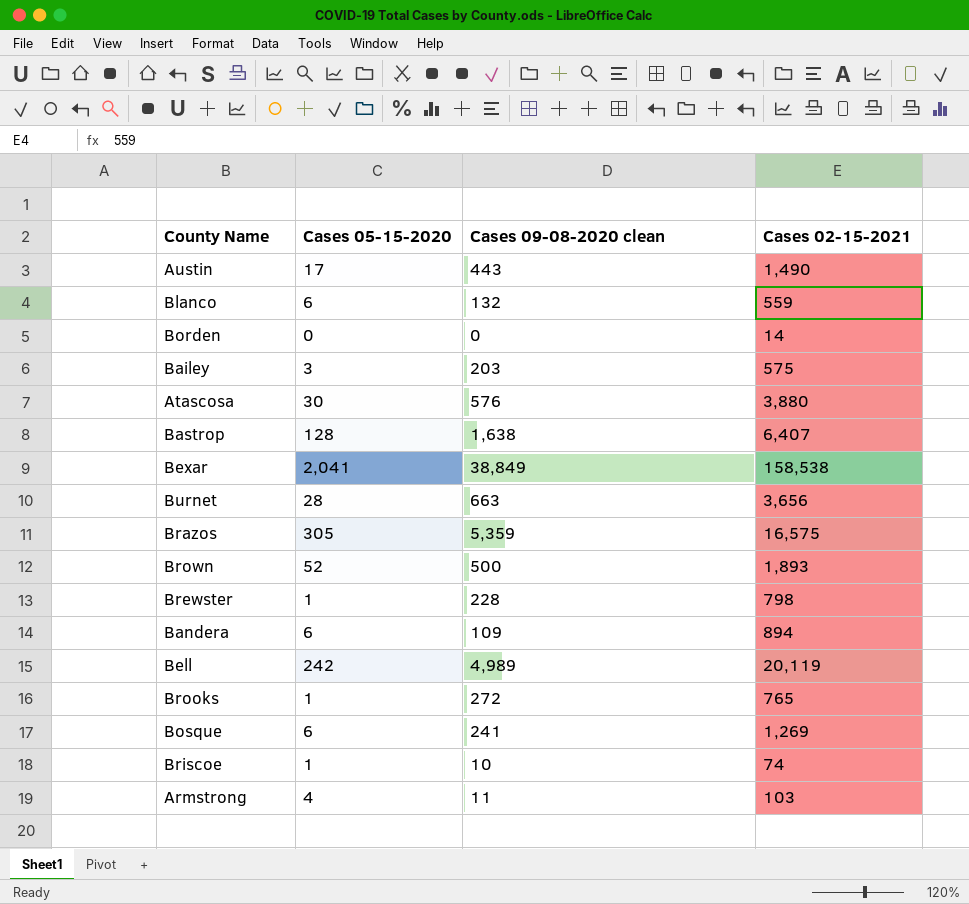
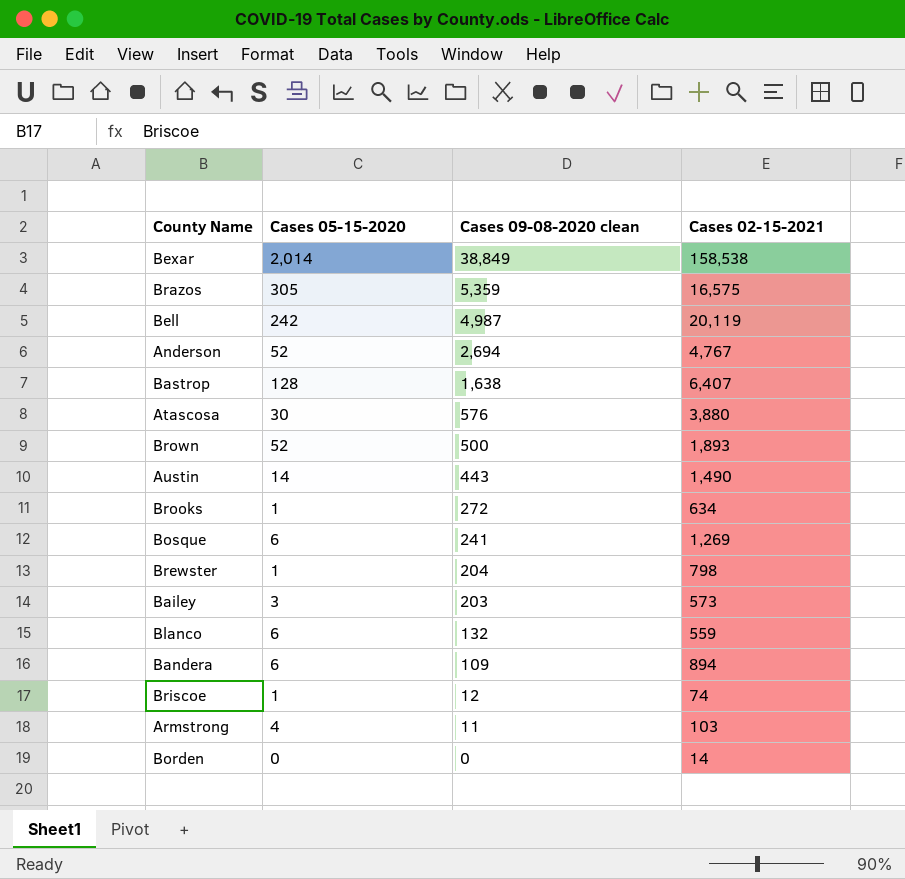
row order: none -> Cases 09-08-2020 clean descending
row Burnet: 28 | 663 | 3,656 -> none
Bexar | Cases 05-15-2020: 2,041 -> 2,014
Bell | Cases 09-08-2020 clean: 4,989 -> 4,987
row Anderson: none -> 52 | 2,694 | 4,767
Austin | Cases 05-15-2020: 17 -> 14
Brooks | Cases 02-15-2021: 765 -> 634
Brewster | Cases 09-08-2020 clean: 228 -> 204
Bailey | Cases 02-15-2021: 575 -> 573
Briscoe | Cases 09-08-2020 clean: 10 -> 12

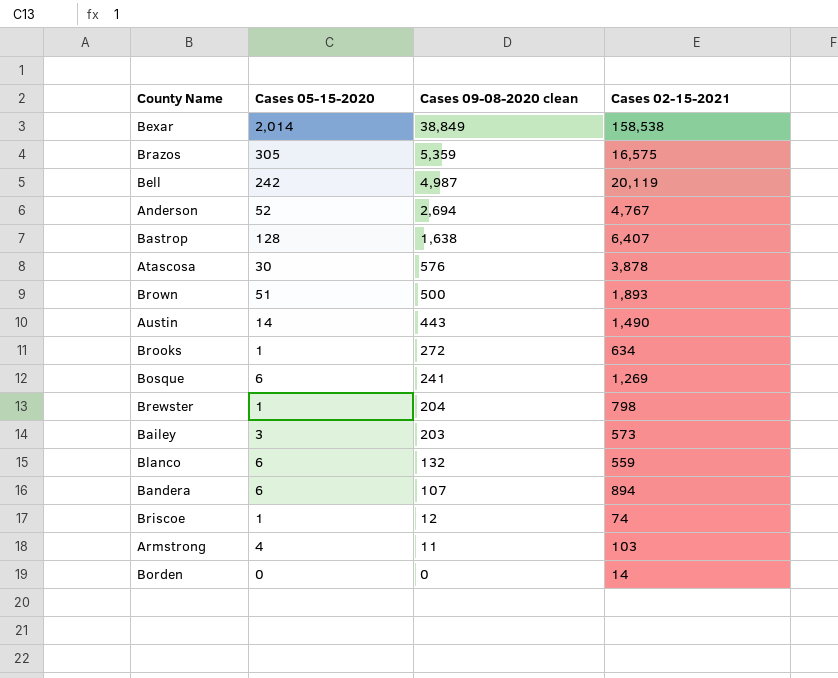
Atascosa | Cases 02-15-2021: 3,880 -> 3,878
Brown | Cases 05-15-2020: 52 -> 51
Bandera | Cases 09-08-2020 clean: 109 -> 107

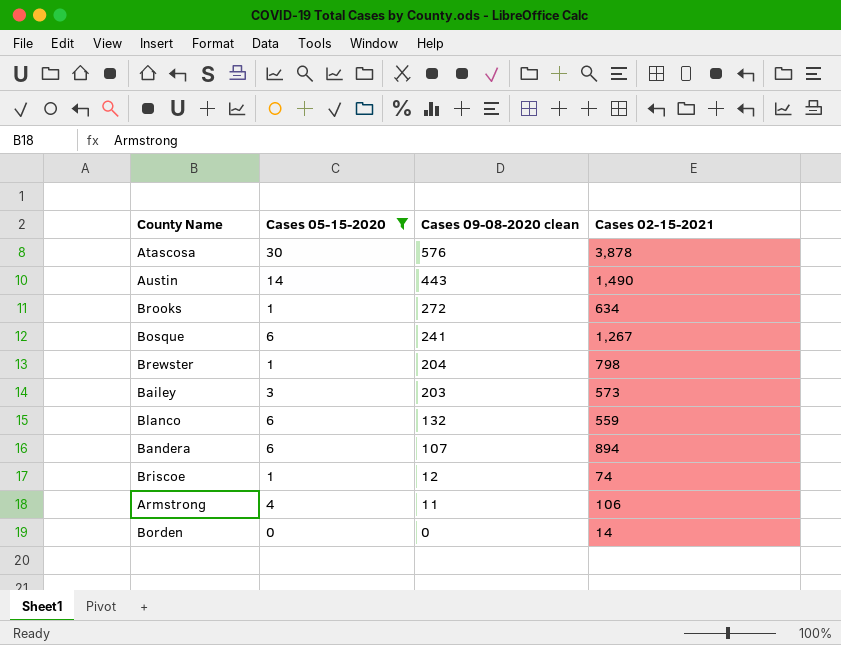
filter: none -> Cases 05-15-2020 <= 30
Bosque | Cases 02-15-2021: 1,269 -> 1,267
Armstrong | Cases 02-15-2021: 103 -> 106

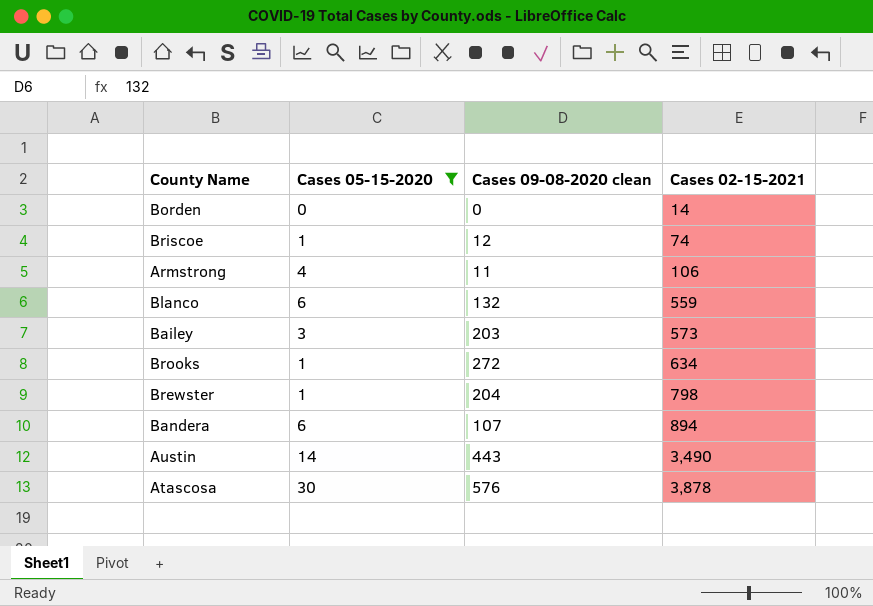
row order: Cases 09-08-2020 clean descending -> Cases 02-15-2021 ascending
row Bosque: 6 | 241 | 1,267 -> none
Austin | Cases 02-15-2021: 1,490 -> 3,490

